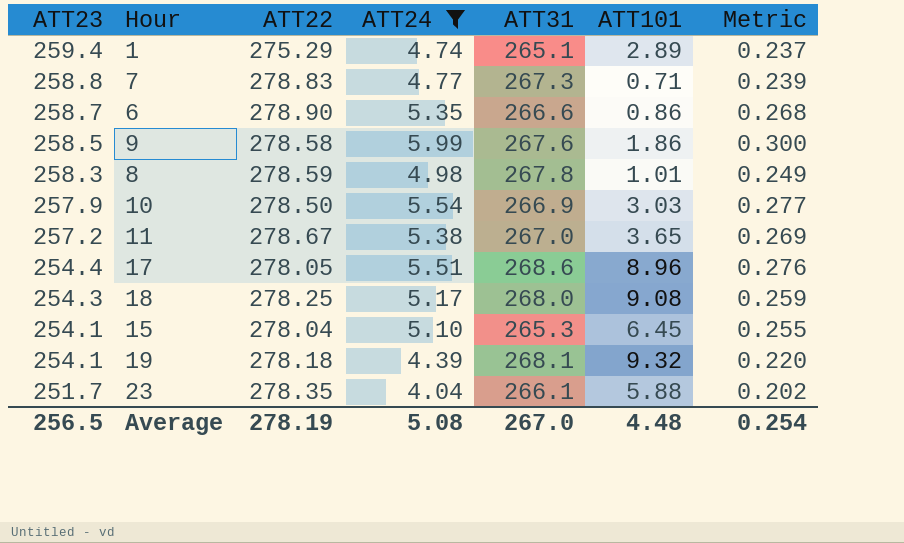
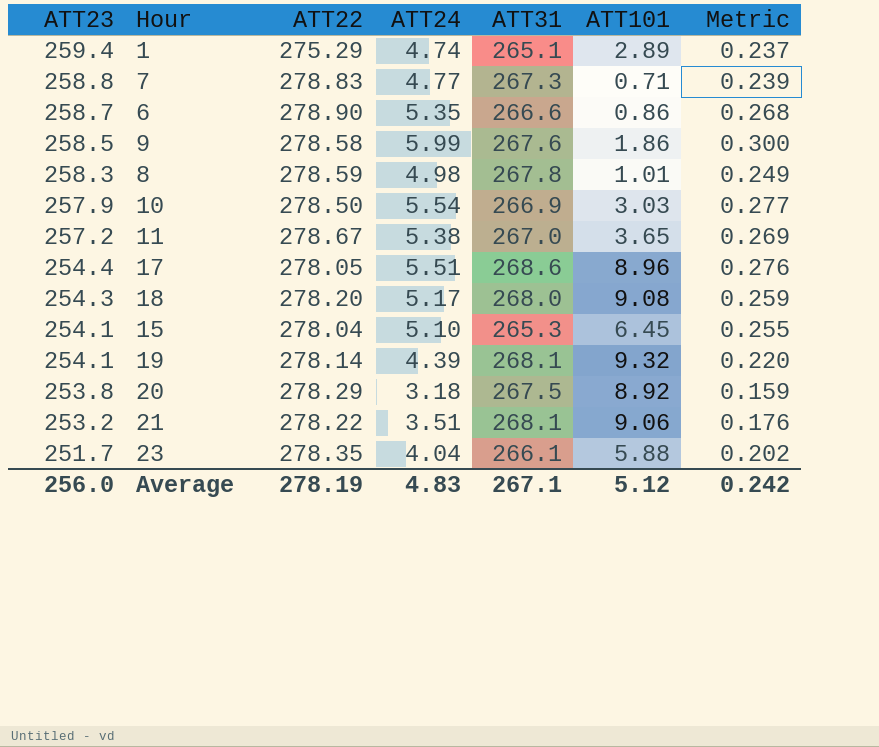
filter: ATT24 >= 4.04 -> none
18 | ATT22: 278.25 -> 278.20
19 | ATT22: 278.18 -> 278.14
Average | ATT23: 256.5 -> 256.0
Average | ATT24: 5.08 -> 4.83
Average | ATT31: 267.0 -> 267.1
Average | ATT101: 4.48 -> 5.12
Average | Metric: 0.254 -> 0.242

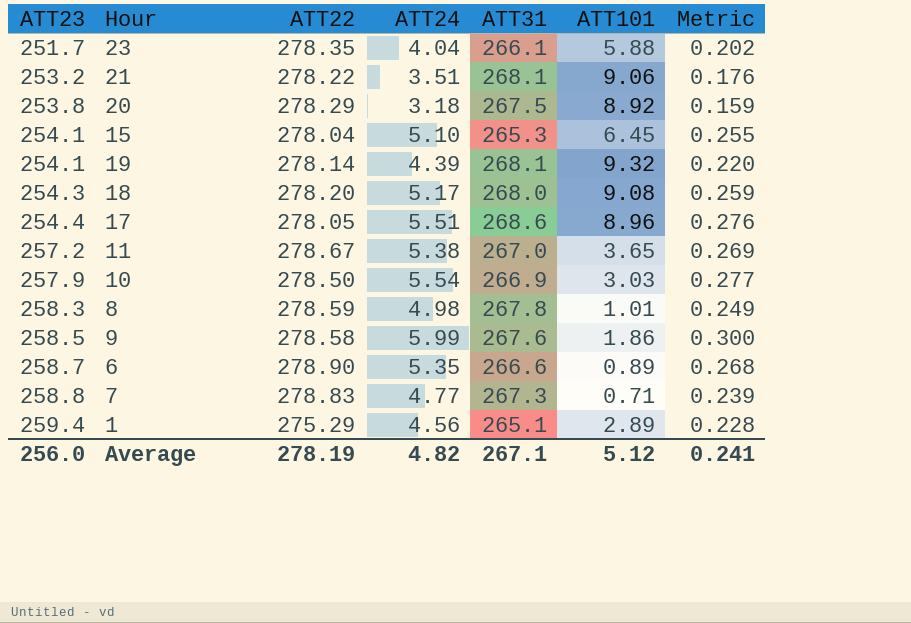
row order: ATT23 descending -> ATT23 ascending
6 | ATT101: 0.86 -> 0.89
1 | ATT24: 4.74 -> 4.56
1 | Metric: 0.237 -> 0.228
Average | ATT24: 4.83 -> 4.82
Average | Metric: 0.242 -> 0.241

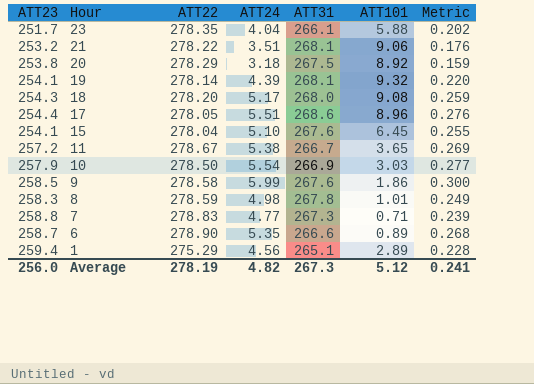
row order: ATT23 ascending -> Hour descending
15 | ATT31: 265.3 -> 267.6
11 | ATT31: 267.0 -> 266.7
Average | ATT31: 267.1 -> 267.3

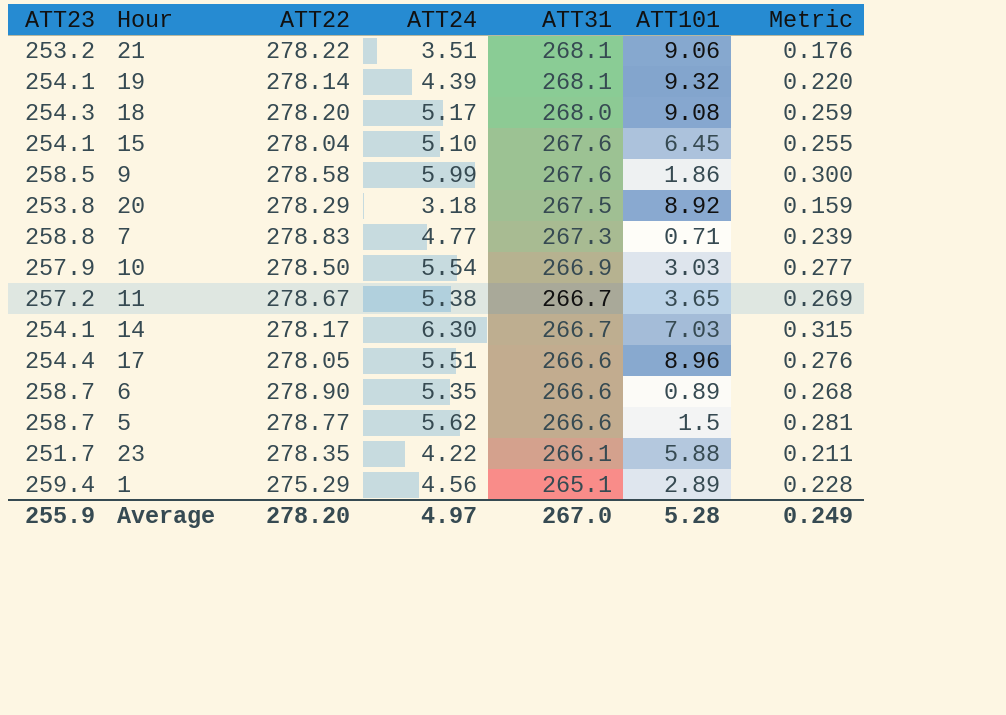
row order: Hour descending -> ATT31 descending
row 8: 258.3 | 278.59 | 4.98 | 267.8 | 1.01 | 0.249 -> none
row 14: none -> 254.1 | 278.17 | 6.30 | 266.7 | 7.03 | 0.315
17 | ATT31: 268.6 -> 266.6
row 5: none -> 258.7 | 278.77 | 5.62 | 266.6 | 1.5 | 0.281
23 | ATT24: 4.04 -> 4.22
23 | Metric: 0.202 -> 0.211
Average | ATT23: 256.0 -> 255.9
Average | ATT22: 278.19 -> 278.20
Average | ATT24: 4.82 -> 4.97
Average | ATT31: 267.3 -> 267.0
Average | ATT101: 5.12 -> 5.28
Average | Metric: 0.241 -> 0.249

